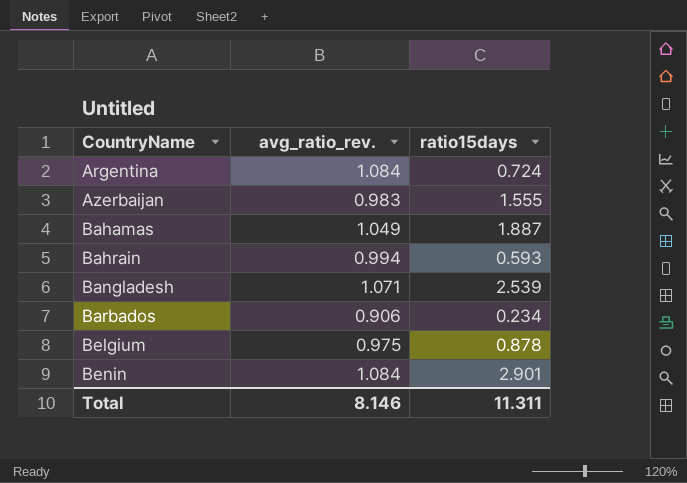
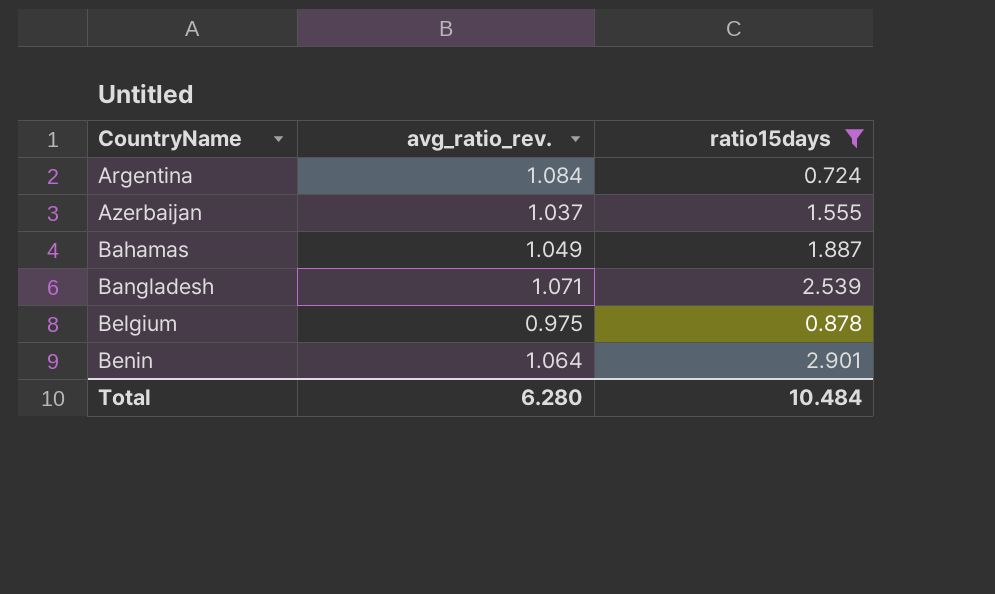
filter: none -> ratio15days >= 0.724
Azerbaijan | avg_ratio_rev.: 0.983 -> 1.037
Benin | avg_ratio_rev.: 1.084 -> 1.064
Total | avg_ratio_rev.: 8.146 -> 6.280
Total | ratio15days: 11.311 -> 10.484

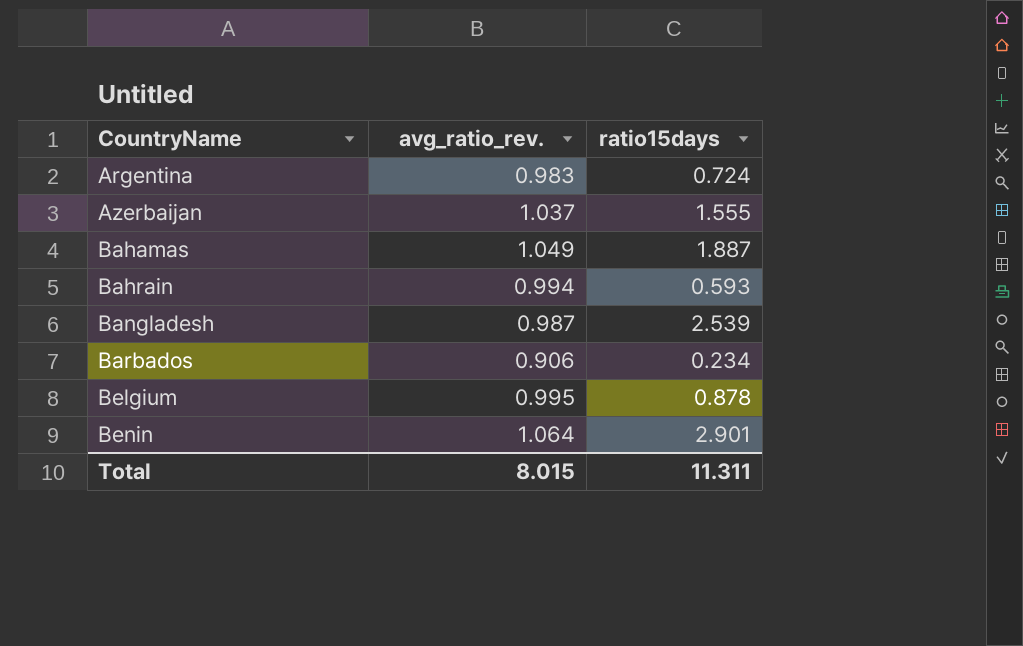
filter: ratio15days >= 0.724 -> none
Argentina | avg_ratio_rev.: 1.084 -> 0.983
Bangladesh | avg_ratio_rev.: 1.071 -> 0.987
Belgium | avg_ratio_rev.: 0.975 -> 0.995
Total | avg_ratio_rev.: 6.280 -> 8.015
Total | ratio15days: 10.484 -> 11.311

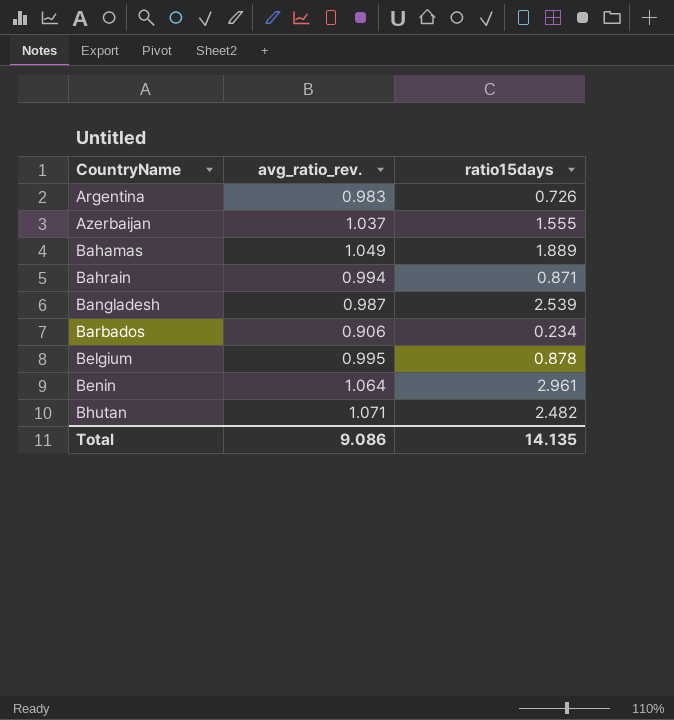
Argentina | ratio15days: 0.724 -> 0.726
Bahamas | ratio15days: 1.887 -> 1.889
Bahrain | ratio15days: 0.593 -> 0.871
Benin | ratio15days: 2.901 -> 2.961
row Bhutan: none -> 1.071 | 2.482
Total | avg_ratio_rev.: 8.015 -> 9.086
Total | ratio15days: 11.311 -> 14.135

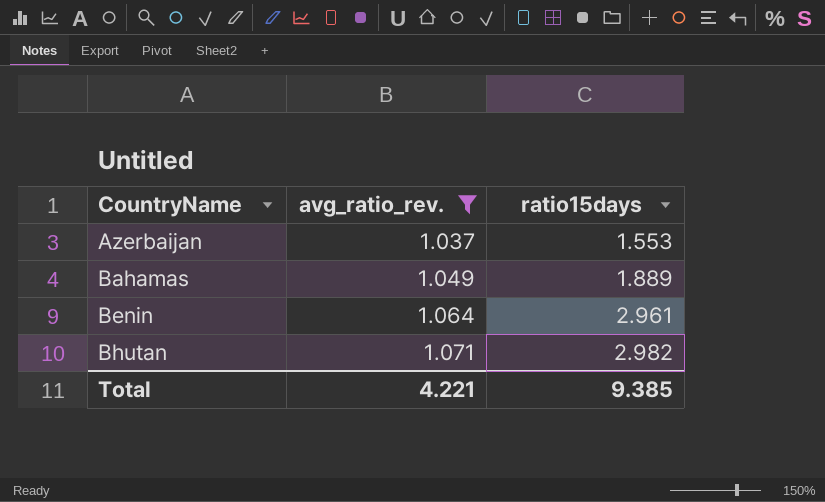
filter: none -> avg_ratio_rev. >= 1.037
Azerbaijan | ratio15days: 1.555 -> 1.553
Bhutan | ratio15days: 2.482 -> 2.982
Total | avg_ratio_rev.: 9.086 -> 4.221
Total | ratio15days: 14.135 -> 9.385

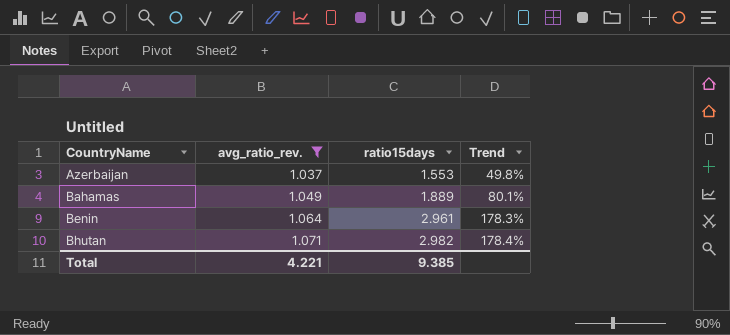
column Trend | formula: none -> ([ratio15days] - [avg_ratio_rev.]) / [avg_ratio_rev.]

